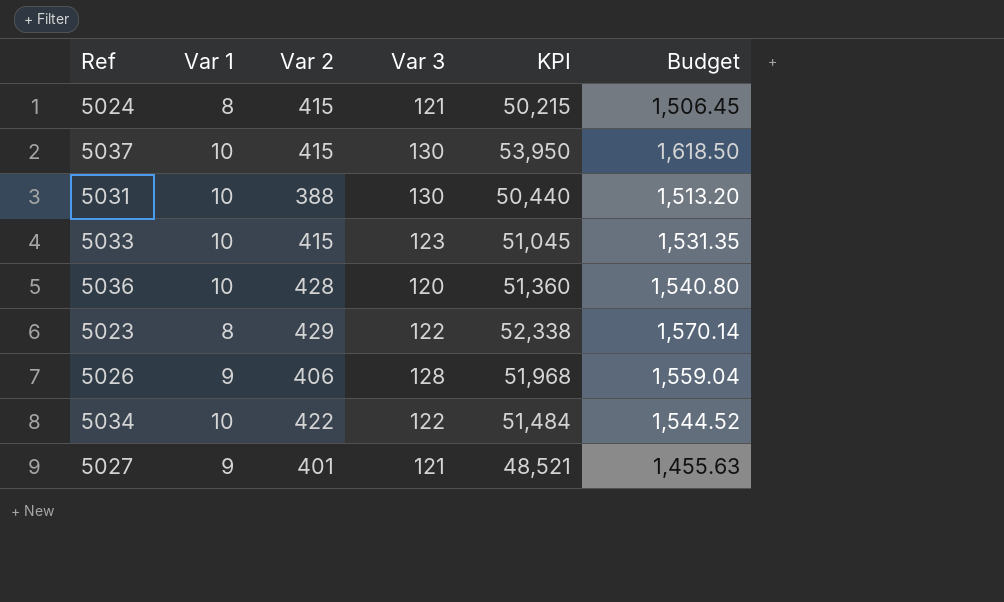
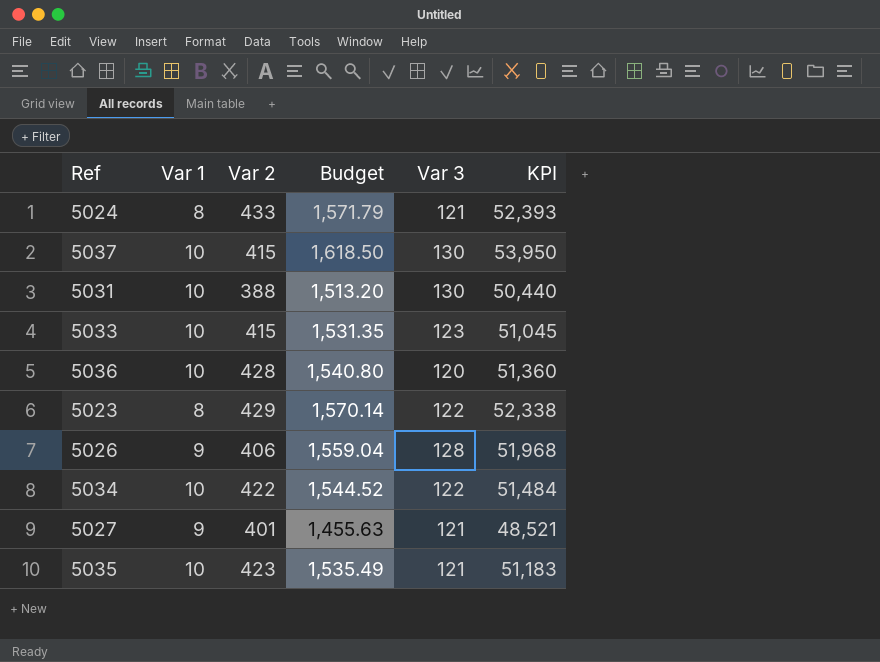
column Budget | position: 6 -> 4
5024 | Var 2: 415 -> 433
5024 | Budget: 1,506.45 -> 1,571.79
5024 | KPI: 50,215 -> 52,393
row 5035: none -> 10 | 423 | 1,535.49 | 121 | 51,183

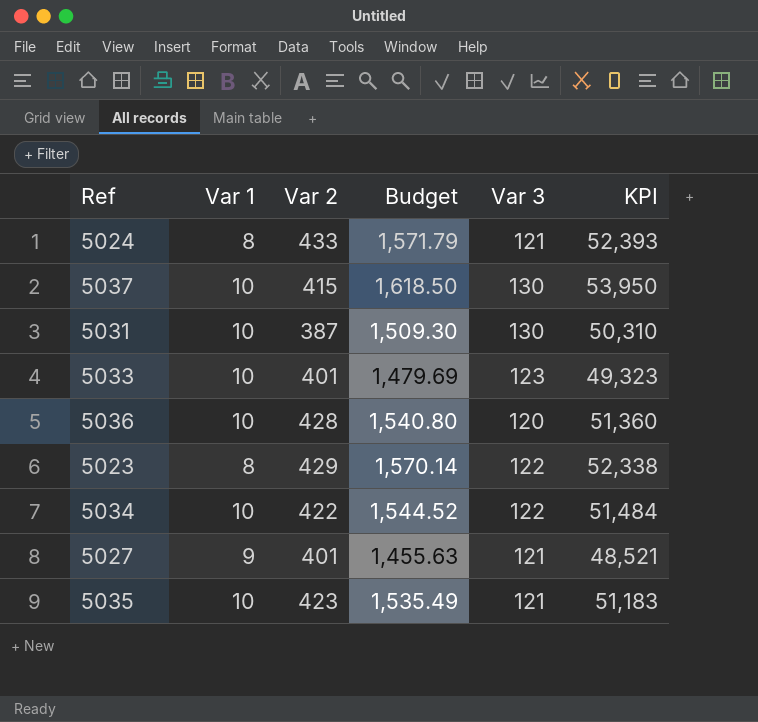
row 5026: 9 | 406 | 1,559.04 | 128 | 51,968 -> none
5031 | Var 2: 388 -> 387
5031 | Budget: 1,513.20 -> 1,509.30
5031 | KPI: 50,440 -> 50,310
5033 | Var 2: 415 -> 401
5033 | Budget: 1,531.35 -> 1,479.69
5033 | KPI: 51,045 -> 49,323

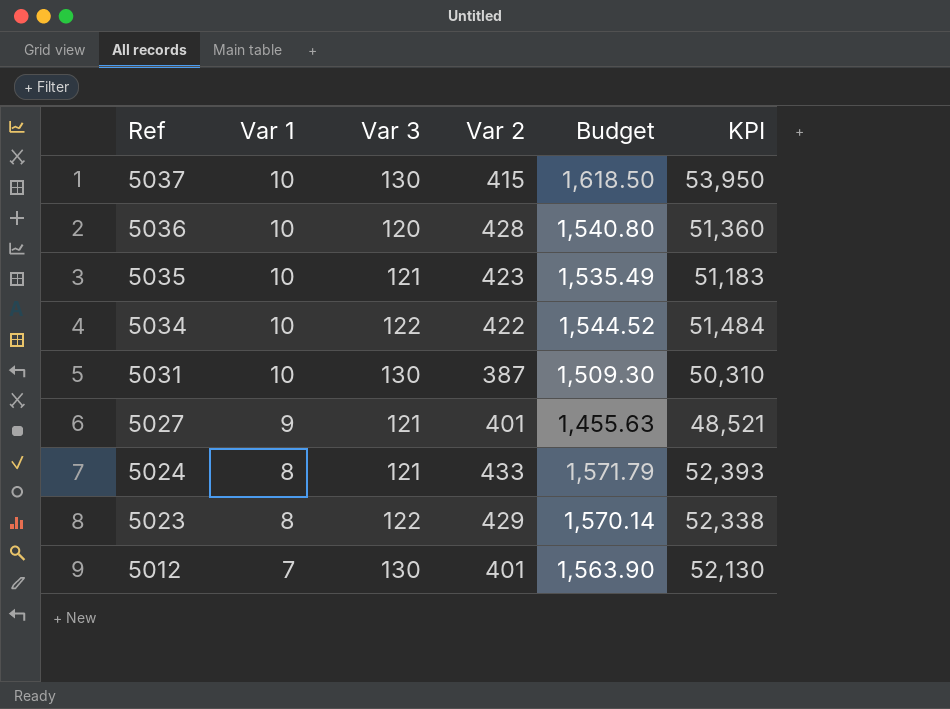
row order: none -> Ref descending
column Var 3 | position: 5 -> 3
row 5033: 10 | 401 | 1,479.69 | 123 | 49,323 -> none
row 5012: none -> 7 | 130 | 401 | 1,563.90 | 52,130

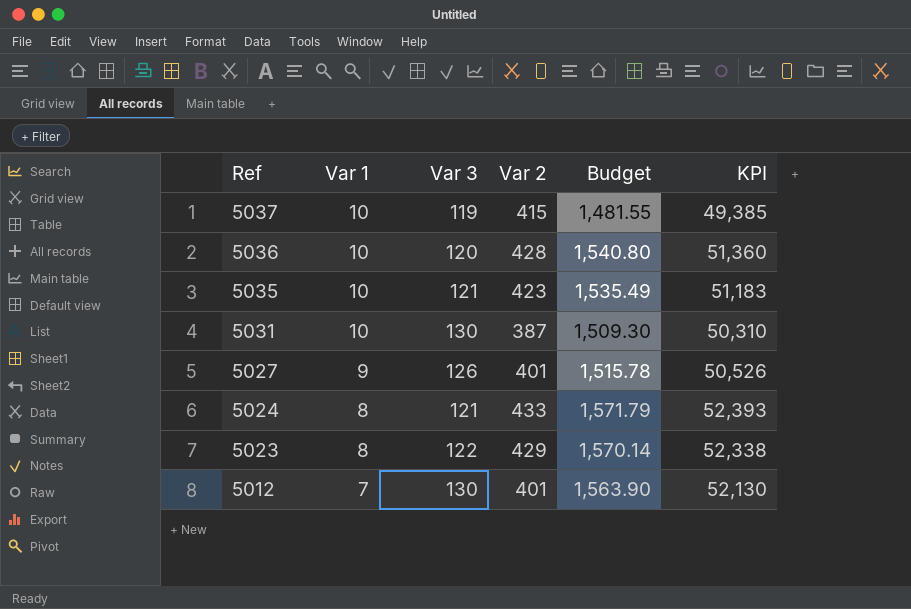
row 5034: 10 | 122 | 422 | 1,544.52 | 51,484 -> none
5037 | Var 3: 130 -> 119
5037 | Budget: 1,618.50 -> 1,481.55
5037 | KPI: 53,950 -> 49,385
5027 | Var 3: 121 -> 126
5027 | Budget: 1,455.63 -> 1,515.78
5027 | KPI: 48,521 -> 50,526

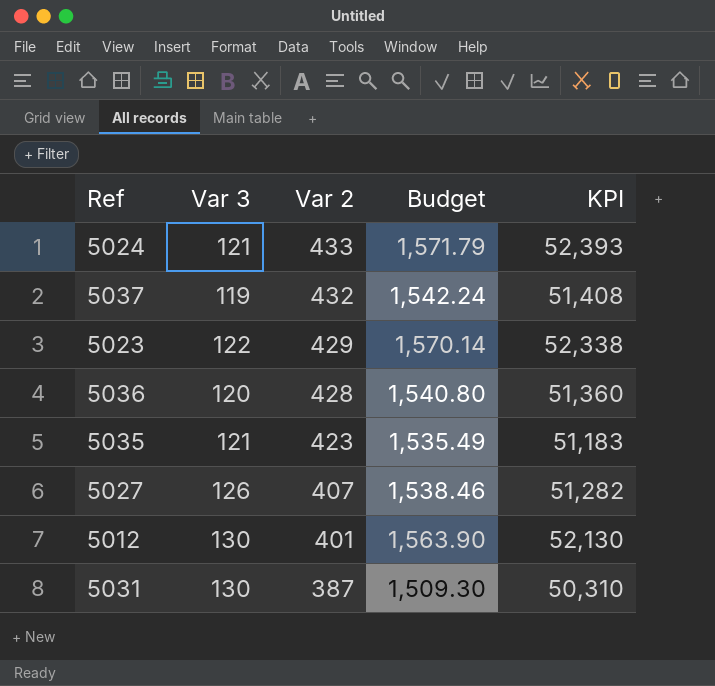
row order: Ref descending -> Var 2 descending
column Var 1 | position: 2 -> none
5037 | Var 2: 415 -> 432
5037 | Budget: 1,481.55 -> 1,542.24
5037 | KPI: 49,385 -> 51,408
5027 | Var 2: 401 -> 407
5027 | Budget: 1,515.78 -> 1,538.46
5027 | KPI: 50,526 -> 51,282

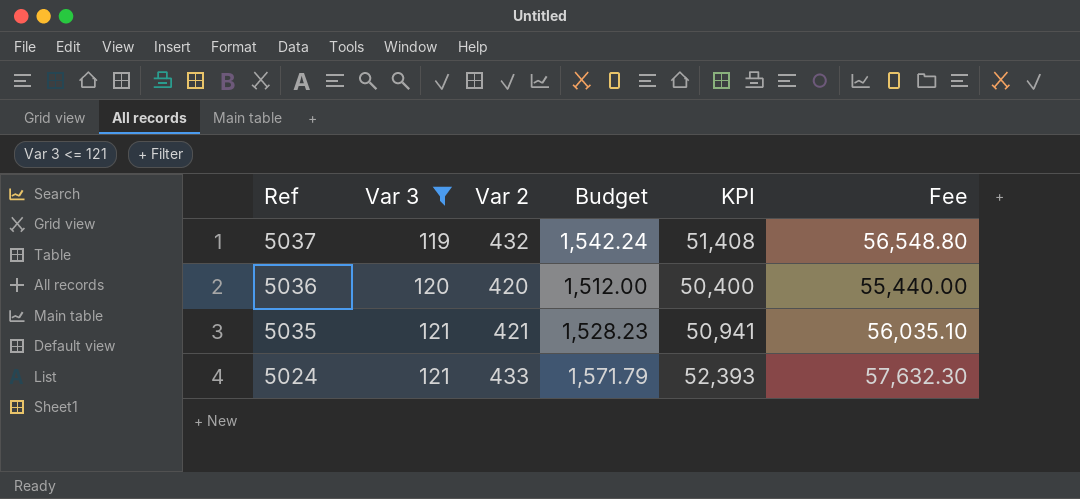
filter: none -> Var 3 <= 121
row order: Var 2 descending -> Ref descending
column Fee | formula: none -> [KPI] * 1.1
5036 | Var 2: 428 -> 420
5036 | Budget: 1,540.80 -> 1,512.00
5036 | KPI: 51,360 -> 50,400
5035 | Var 2: 423 -> 421
5035 | Budget: 1,535.49 -> 1,528.23
5035 | KPI: 51,183 -> 50,941

